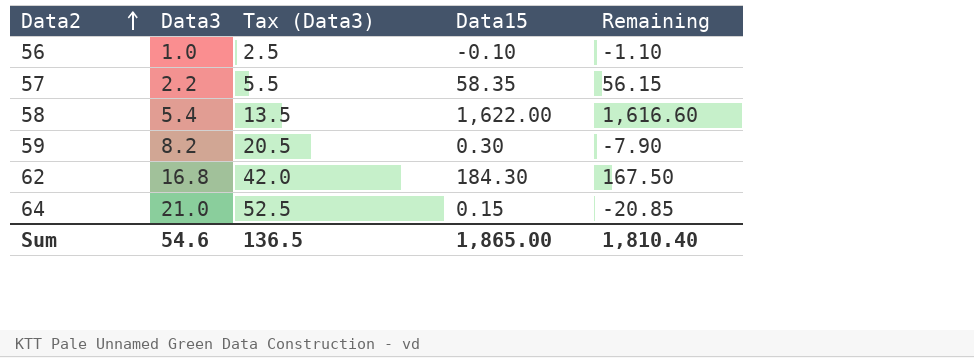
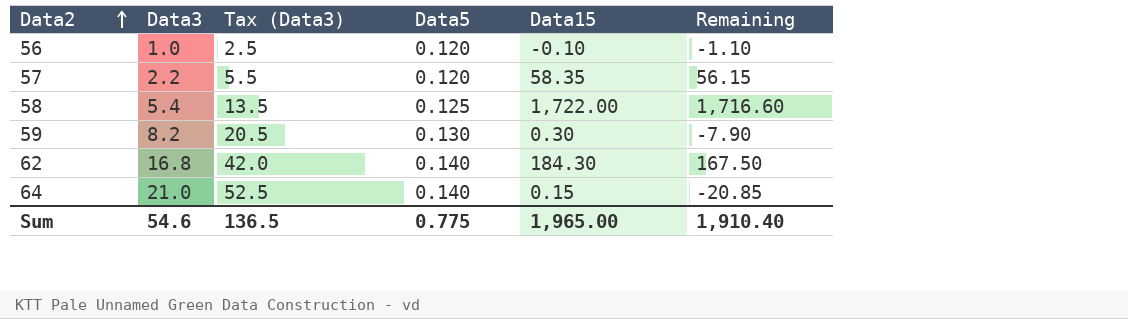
column Data5 | position: none -> 4
58 | Data15: 1,622.00 -> 1,722.00
58 | Remaining: 1,616.60 -> 1,716.60
Sum | Data15: 1,865.00 -> 1,965.00
Sum | Remaining: 1,810.40 -> 1,910.40

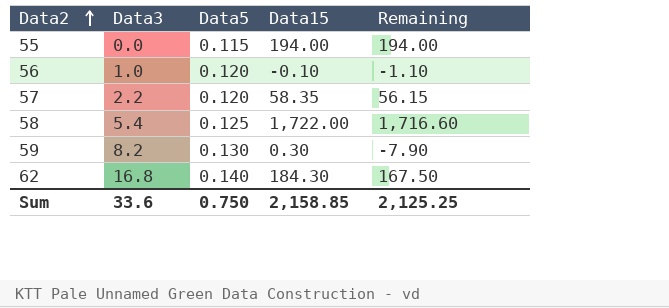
column Tax (Data3) | formula: [Data3] * 2.5 -> none
row 64: 21.0 | 52.5 | 0.140 | 0.15 | -20.85 -> none
row 55: none -> 0.0 | 0.115 | 194.00 | 194.00
Sum | Data3: 54.6 -> 33.6
Sum | Data5: 0.775 -> 0.750
Sum | Data15: 1,965.00 -> 2,158.85
Sum | Remaining: 1,910.40 -> 2,125.25

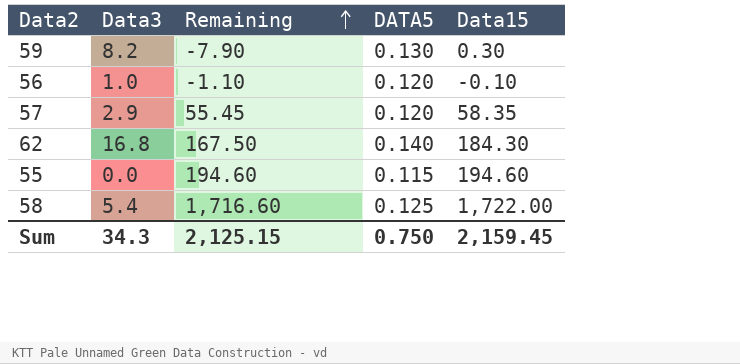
row order: Data2 ascending -> Remaining ascending
column Remaining | position: 5 -> 3
column name: Data5 -> DATA5
57 | Data3: 2.2 -> 2.9
57 | Remaining: 56.15 -> 55.45
55 | Remaining: 194.00 -> 194.60
55 | Data15: 194.00 -> 194.60
Sum | Data3: 33.6 -> 34.3
Sum | Remaining: 2,125.25 -> 2,125.15
Sum | Data15: 2,158.85 -> 2,159.45

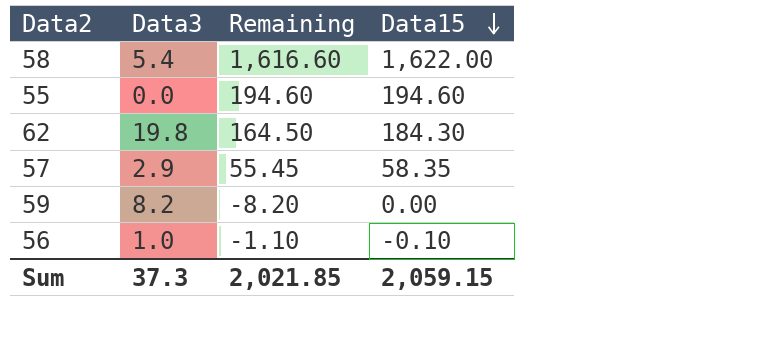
row order: Remaining ascending -> Data15 descending
column DATA5 | position: 4 -> none
58 | Remaining: 1,716.60 -> 1,616.60
58 | Data15: 1,722.00 -> 1,622.00
62 | Data3: 16.8 -> 19.8
62 | Remaining: 167.50 -> 164.50
59 | Remaining: -7.90 -> -8.20
59 | Data15: 0.30 -> 0.00
Sum | Data3: 34.3 -> 37.3
Sum | Remaining: 2,125.15 -> 2,021.85
Sum | Data15: 2,159.45 -> 2,059.15

